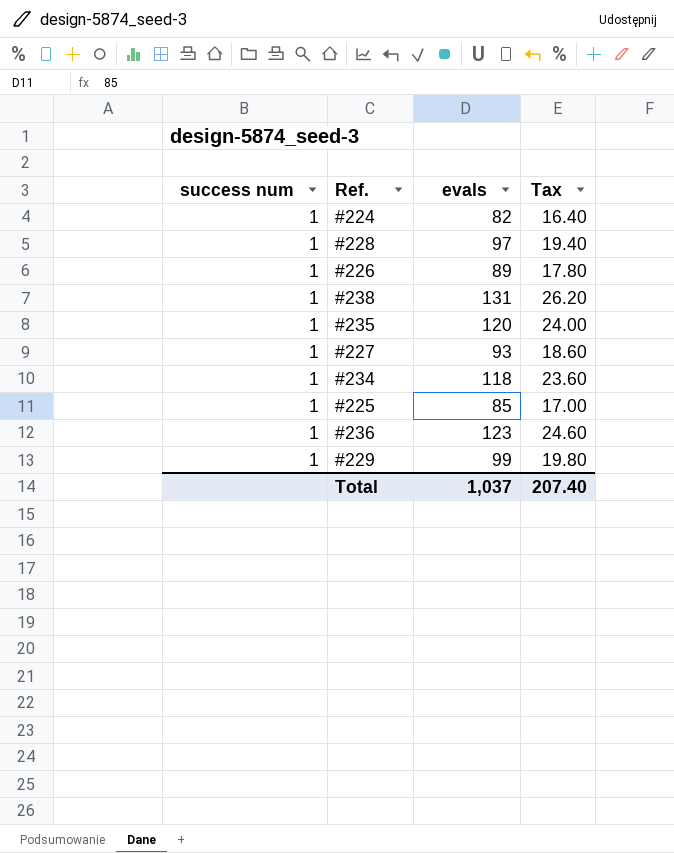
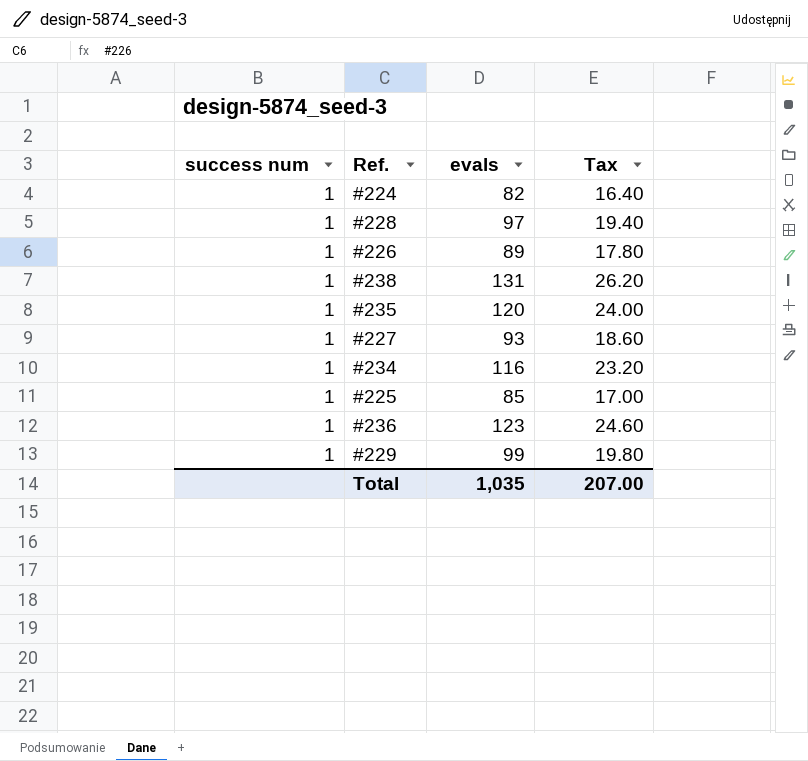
#234 | evals: 118 -> 116
#234 | Tax: 23.60 -> 23.20
Total | evals: 1,037 -> 1,035
Total | Tax: 207.40 -> 207.00

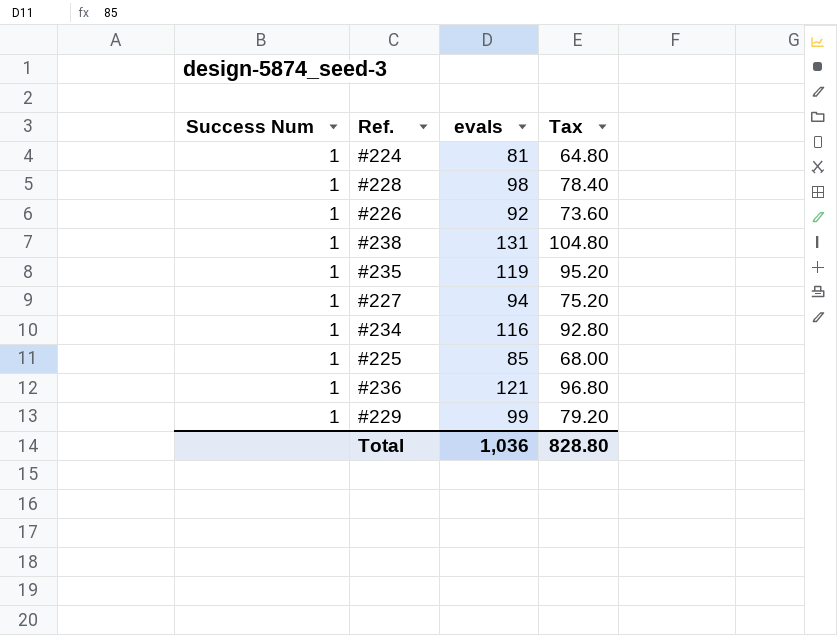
column name: success num -> Success Num
column Tax | formula: [evals] * 0.2 -> [evals] * 0.8
#224 | evals: 82 -> 81
#228 | evals: 97 -> 98
#226 | evals: 89 -> 92
#235 | evals: 120 -> 119
#227 | evals: 93 -> 94
#236 | evals: 123 -> 121
Total | evals: 1,035 -> 1,036
Total | Tax: 207.00 -> 828.80

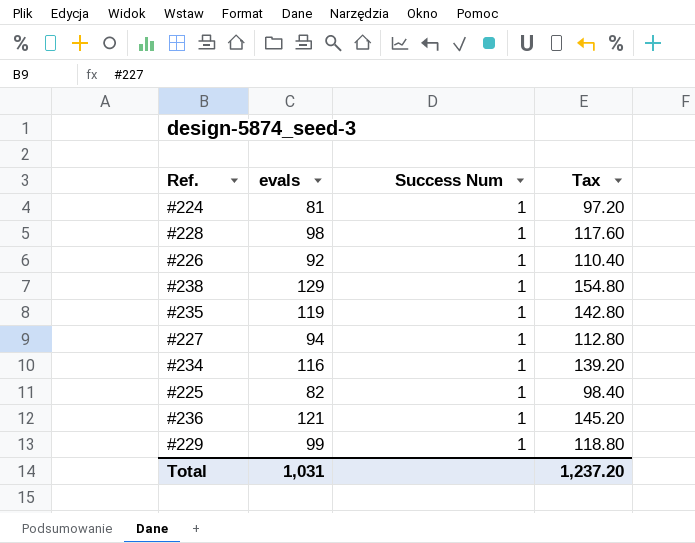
column Success Num | position: 1 -> 3
column Tax | formula: [evals] * 0.8 -> [evals] * 1.2
#238 | evals: 131 -> 129
#225 | evals: 85 -> 82
Total | evals: 1,036 -> 1,031
Total | Tax: 828.80 -> 1,237.20

